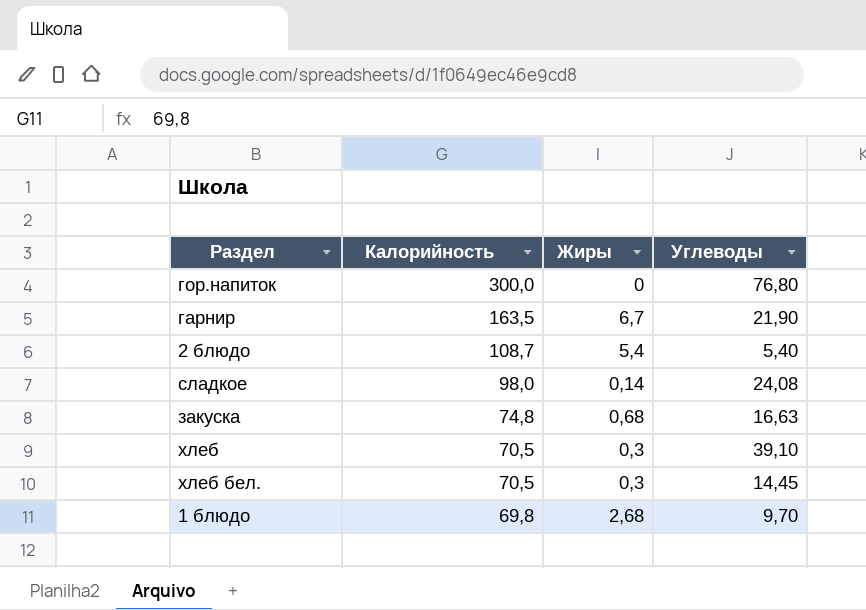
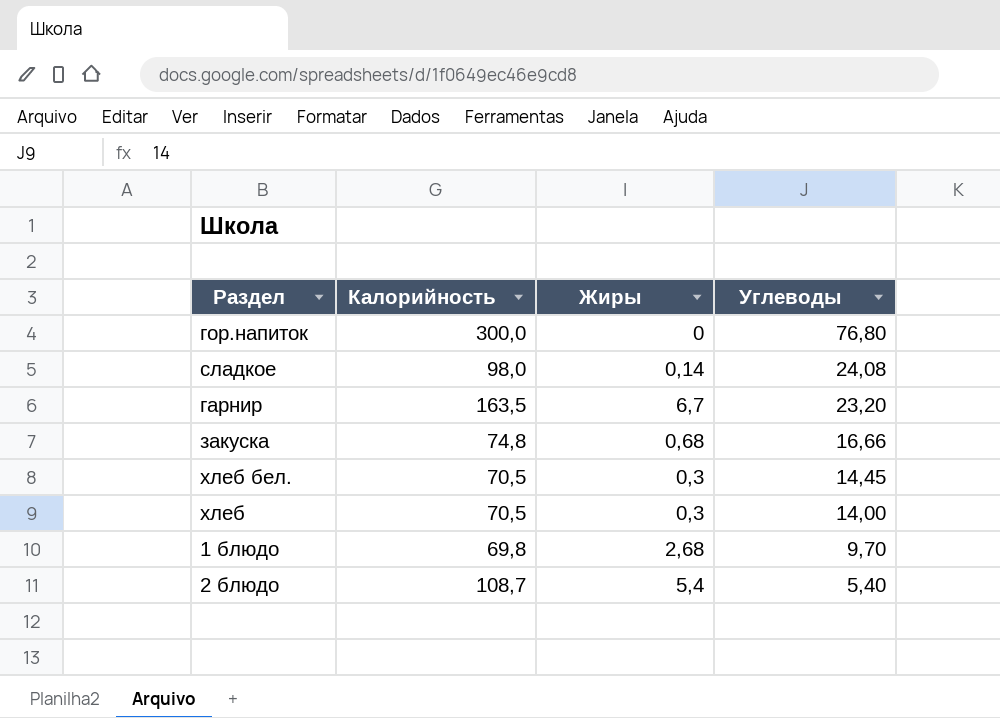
row order: Калорийность descending -> Углеводы descending
гарнир | Углеводы: 21,90 -> 23,20
закуска | Углеводы: 16,63 -> 16,66
хлеб | Углеводы: 39,10 -> 14,00

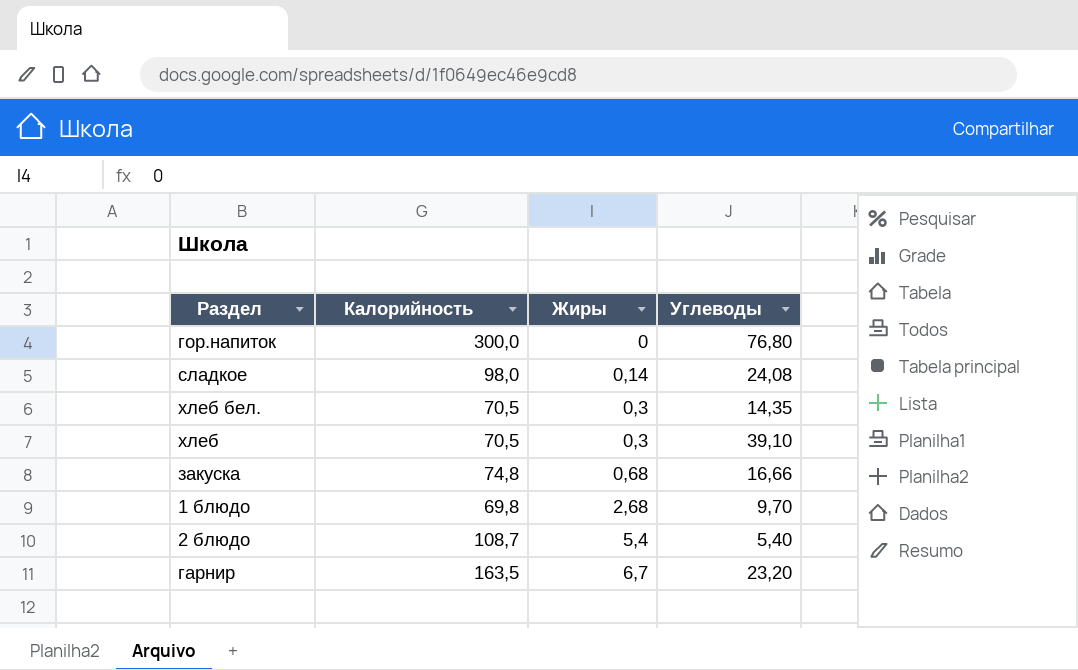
row order: Углеводы descending -> Жиры ascending
хлеб бел. | Углеводы: 14,45 -> 14,35
хлеб | Углеводы: 14,00 -> 39,10

